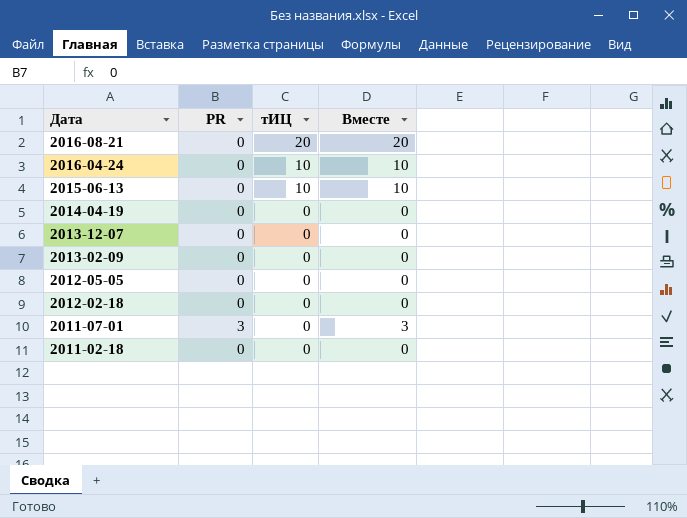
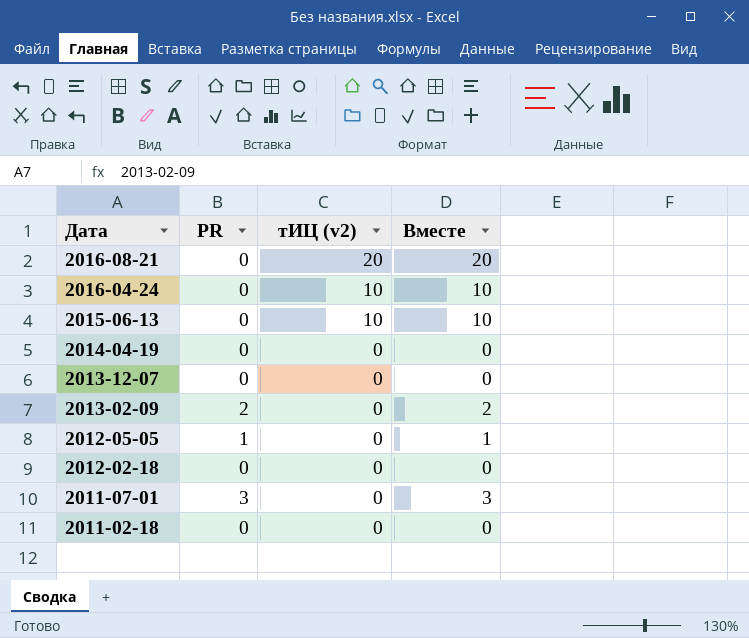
column name: тИЦ -> тИЦ (v2)
2013-02-09 | PR: 0 -> 2
2013-02-09 | Вместе: 0 -> 2
2012-05-05 | PR: 0 -> 1
2012-05-05 | Вместе: 0 -> 1

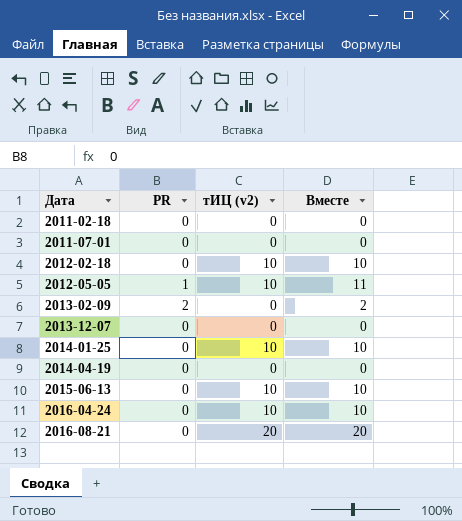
row order: Дата descending -> Дата ascending
2011-07-01 | PR: 3 -> 0
2011-07-01 | Вместе: 3 -> 0
2012-02-18 | тИЦ (v2): 0 -> 10
2012-02-18 | Вместе: 0 -> 10
2012-05-05 | тИЦ (v2): 0 -> 10
2012-05-05 | Вместе: 1 -> 11
row 2014-01-25: none -> 0 | 10 | 10

